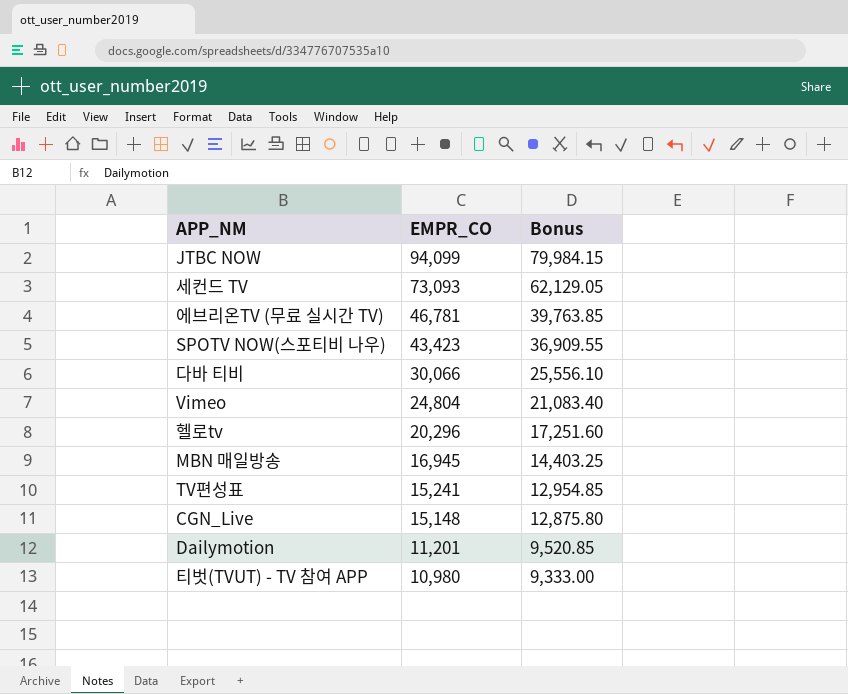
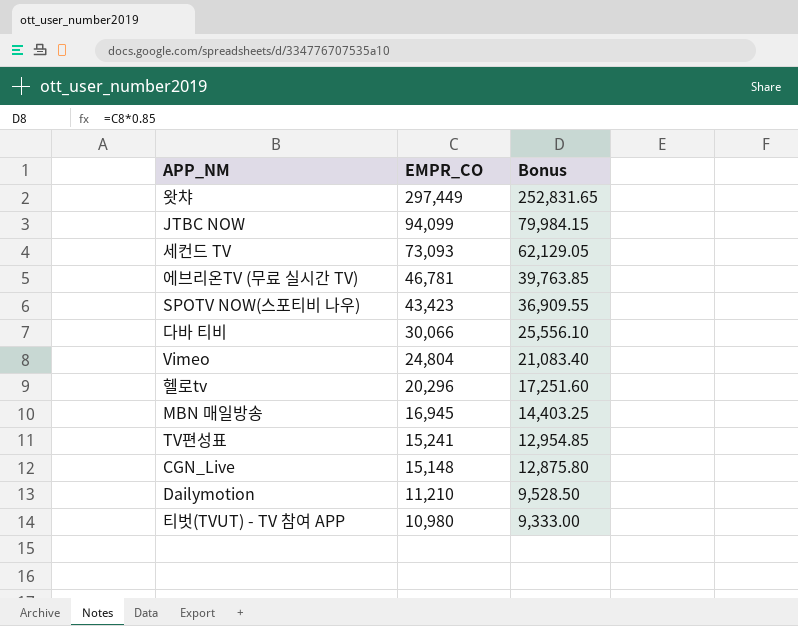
row 왓챠: none -> 297,449 | 252,831.65
Dailymotion | EMPR_CO: 11,201 -> 11,210
Dailymotion | Bonus: 9,520.85 -> 9,528.50

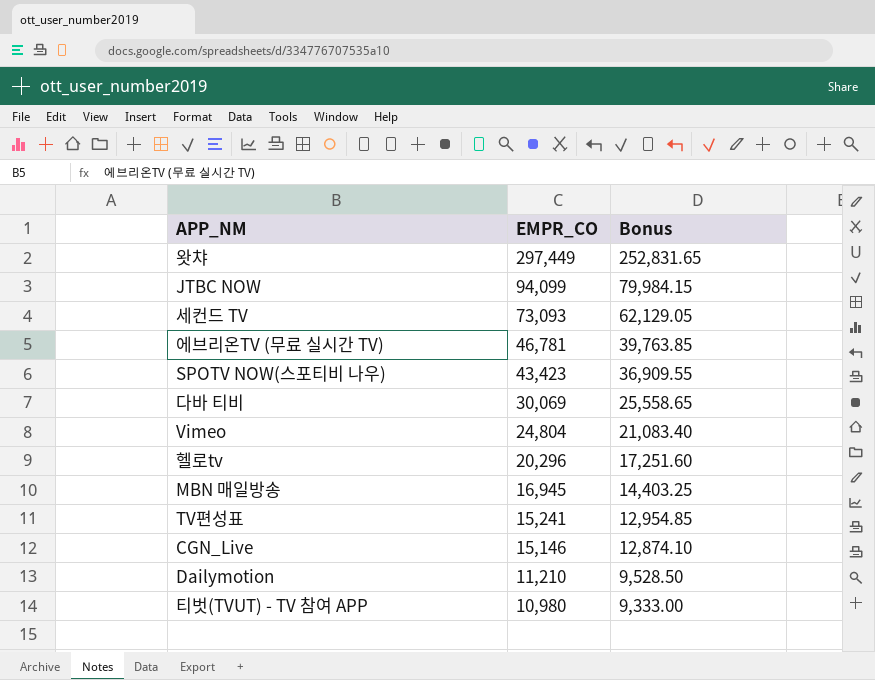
다바 티비 | EMPR_CO: 30,066 -> 30,069
다바 티비 | Bonus: 25,556.10 -> 25,558.65
CGN_Live | EMPR_CO: 15,148 -> 15,146
CGN_Live | Bonus: 12,875.80 -> 12,874.10

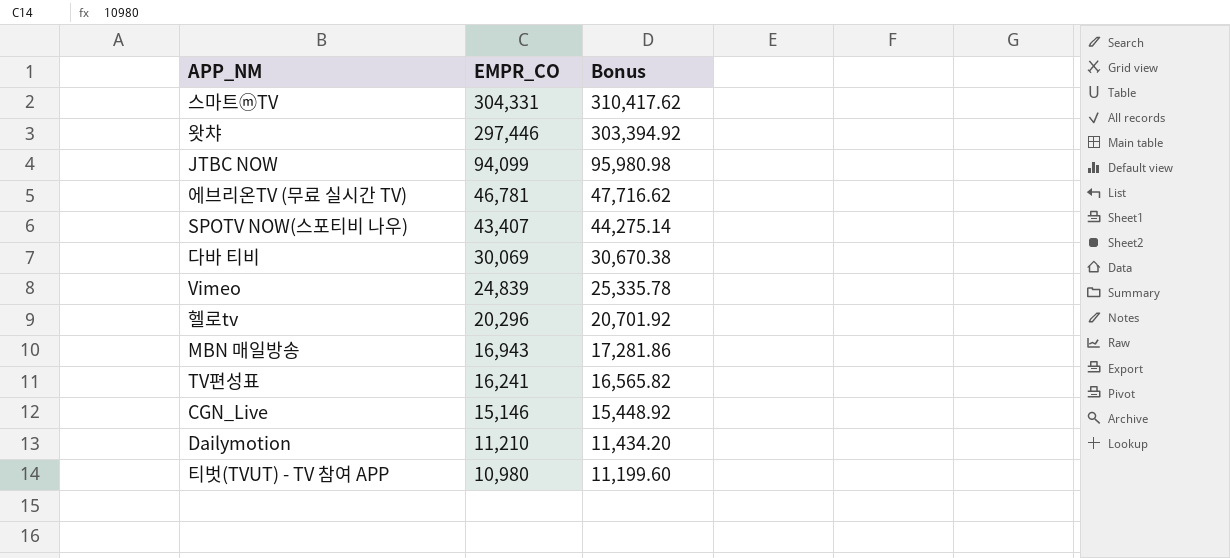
column Bonus | formula: [EMPR_CO] * 0.85 -> [EMPR_CO] * 1.02
row 세컨드 TV: 73,093 | 62,129.05 -> none
row 스마트ⓜTV: none -> 304,331 | 310,417.62
왓챠 | EMPR_CO: 297,449 -> 297,446
SPOTV NOW(스포티비 나우) | EMPR_CO: 43,423 -> 43,407
Vimeo | EMPR_CO: 24,804 -> 24,839
MBN 매일방송 | EMPR_CO: 16,945 -> 16,943
TV편성표 | EMPR_CO: 15,241 -> 16,241

